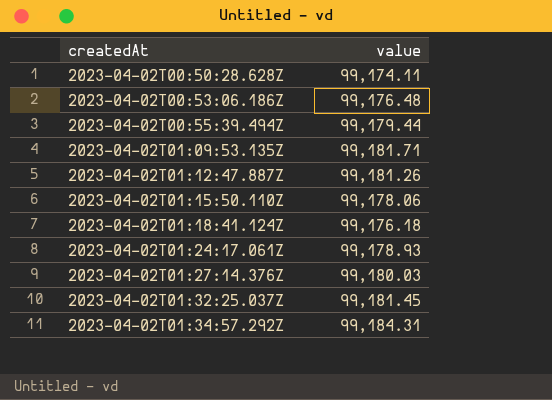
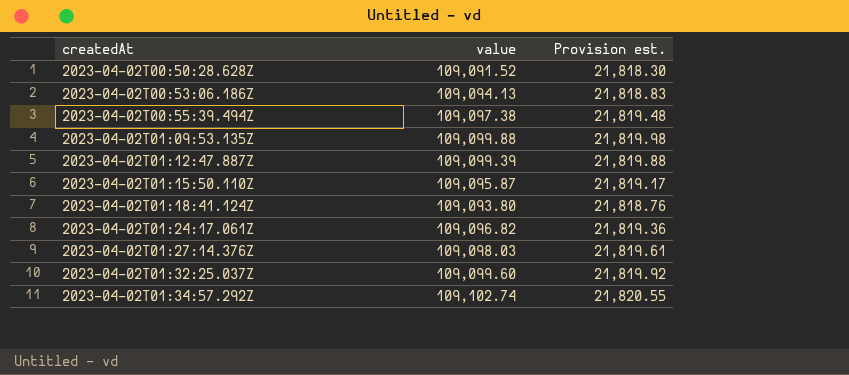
column Provision est. | formula: none -> [value] * 0.2
2023-04-02T00:50:28.628Z | value: 99,174.11 -> 109,091.52
2023-04-02T00:53:06.186Z | value: 99,176.48 -> 109,094.13
2023-04-02T00:55:39.494Z | value: 99,179.44 -> 109,097.38
2023-04-02T01:09:53.135Z | value: 99,181.71 -> 109,099.88
2023-04-02T01:12:47.887Z | value: 99,181.26 -> 109,099.39
2023-04-02T01:15:50.110Z | value: 99,178.06 -> 109,095.87
2023-04-02T01:18:41.124Z | value: 99,176.18 -> 109,093.80
2023-04-02T01:24:17.061Z | value: 99,178.93 -> 109,096.82
2023-04-02T01:27:14.376Z | value: 99,180.03 -> 109,098.03
2023-04-02T01:32:25.037Z | value: 99,181.45 -> 109,099.60
2023-04-02T01:34:57.292Z | value: 99,184.31 -> 109,102.74

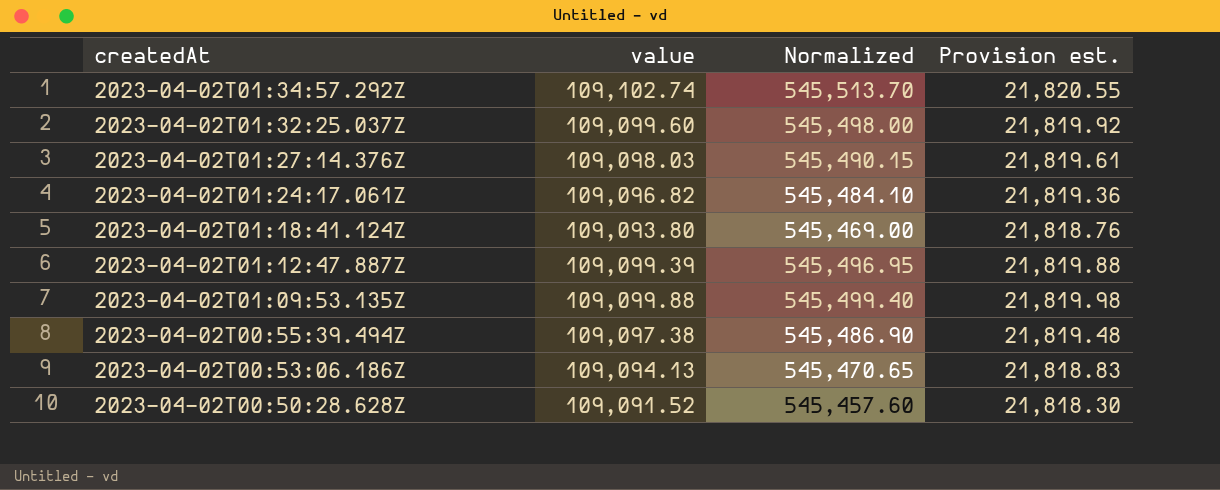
row order: createdAt ascending -> createdAt descending
column Normalized | formula: none -> [value] * 5
row 2023-04-02T01:15:50.110Z: 109,095.87 | 21,819.17 -> none

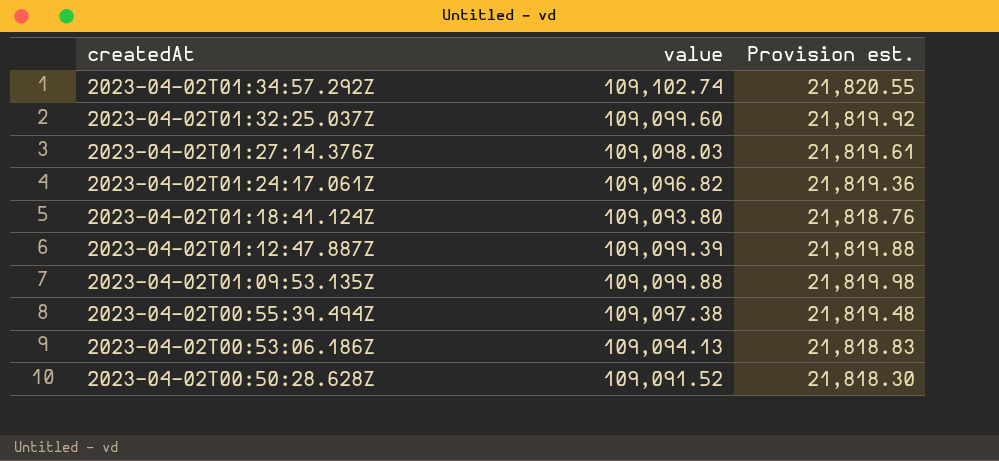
column Normalized | formula: [value] * 5 -> none

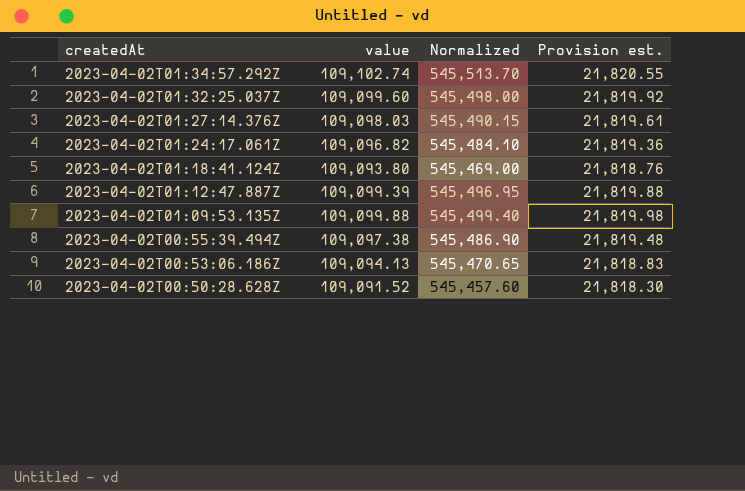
column Normalized | formula: none -> [value] * 5

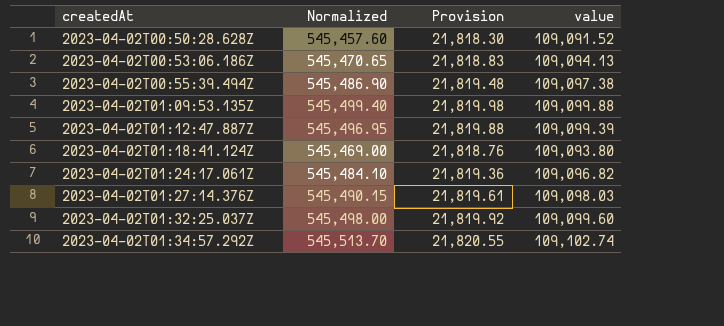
row order: createdAt descending -> createdAt ascending
column name: Provision est. -> Provision
column value | position: 2 -> 4

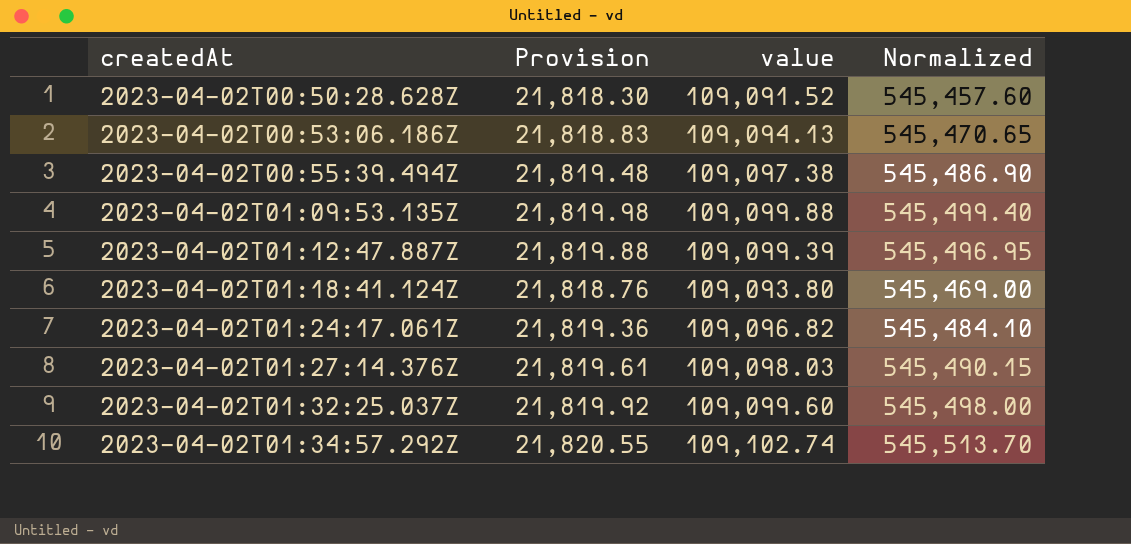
column Normalized | position: 2 -> 4

